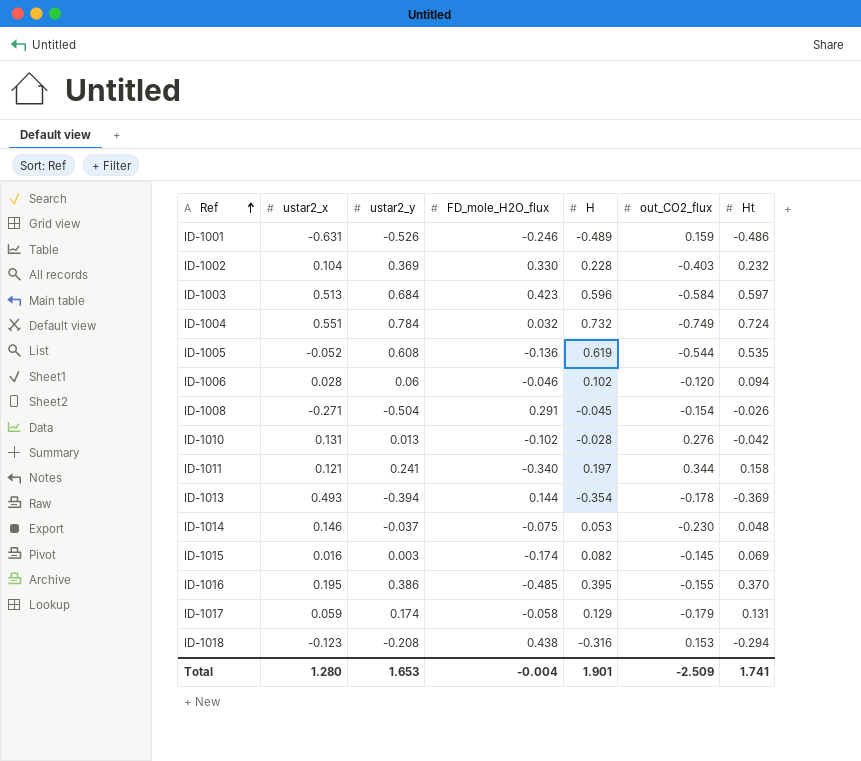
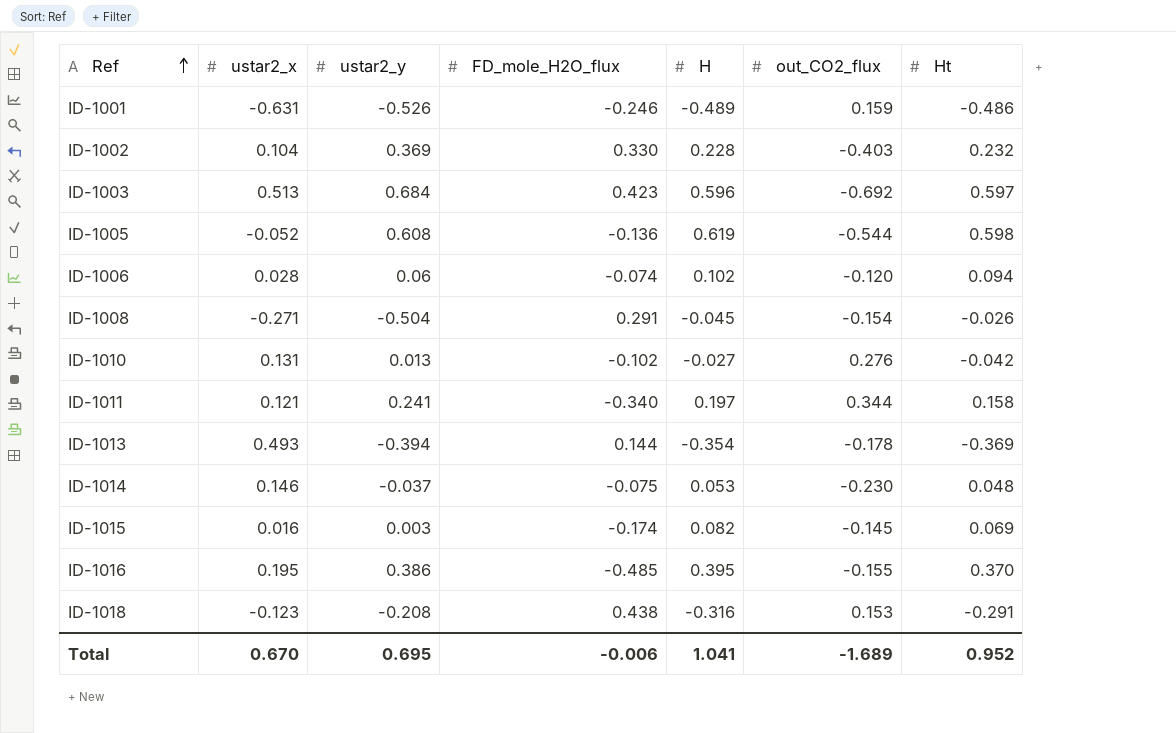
row ID-1004: 0.551 | 0.784 | 0.032 | 0.732 | -0.749 | 0.724 -> none
row ID-1017: 0.059 | 0.174 | -0.058 | 0.129 | -0.179 | 0.131 -> none
ID-1003 | out_CO2_flux: -0.584 -> -0.692
ID-1005 | Ht: 0.535 -> 0.598
ID-1006 | FD_mole_H2O_flux: -0.046 -> -0.074
ID-1010 | H: -0.028 -> -0.027
ID-1018 | Ht: -0.294 -> -0.291
Total | ustar2_x: 1.280 -> 0.670
Total | ustar2_y: 1.653 -> 0.695
Total | FD_mole_H2O_flux: -0.004 -> -0.006
Total | H: 1.901 -> 1.041
Total | out_CO2_flux: -2.509 -> -1.689
Total | Ht: 1.741 -> 0.952

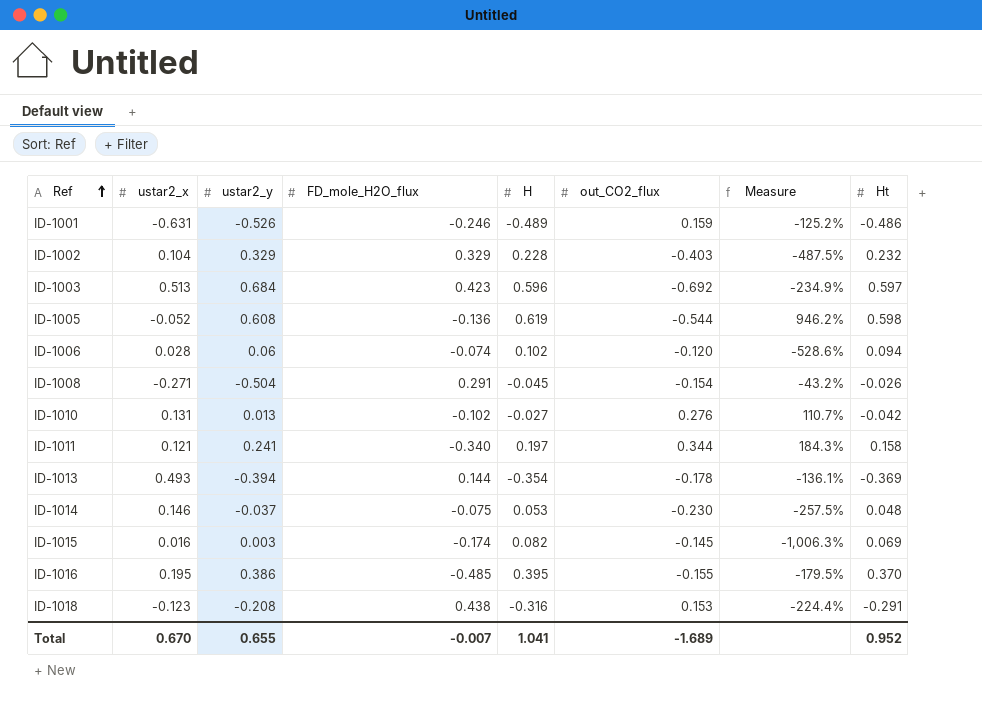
column Measure | formula: none -> ([out_CO2_flux] - [ustar2_x]) / [ustar2_x]
ID-1002 | ustar2_y: 0.369 -> 0.329
ID-1002 | FD_mole_H2O_flux: 0.330 -> 0.329
Total | ustar2_y: 0.695 -> 0.655
Total | FD_mole_H2O_flux: -0.006 -> -0.007

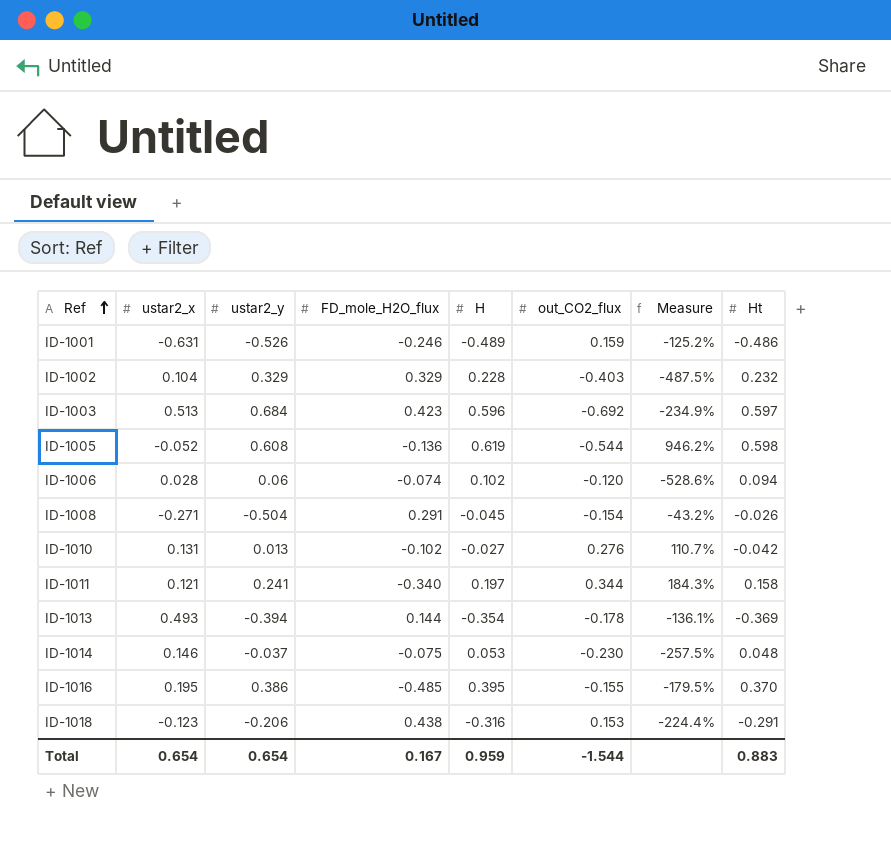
row ID-1015: 0.016 | 0.003 | -0.174 | 0.082 | -0.145 | -1,006.3% | 0.069 -> none
ID-1018 | ustar2_y: -0.208 -> -0.206
Total | ustar2_x: 0.670 -> 0.654
Total | ustar2_y: 0.655 -> 0.654
Total | FD_mole_H2O_flux: -0.007 -> 0.167
Total | H: 1.041 -> 0.959
Total | out_CO2_flux: -1.689 -> -1.544
Total | Ht: 0.952 -> 0.883

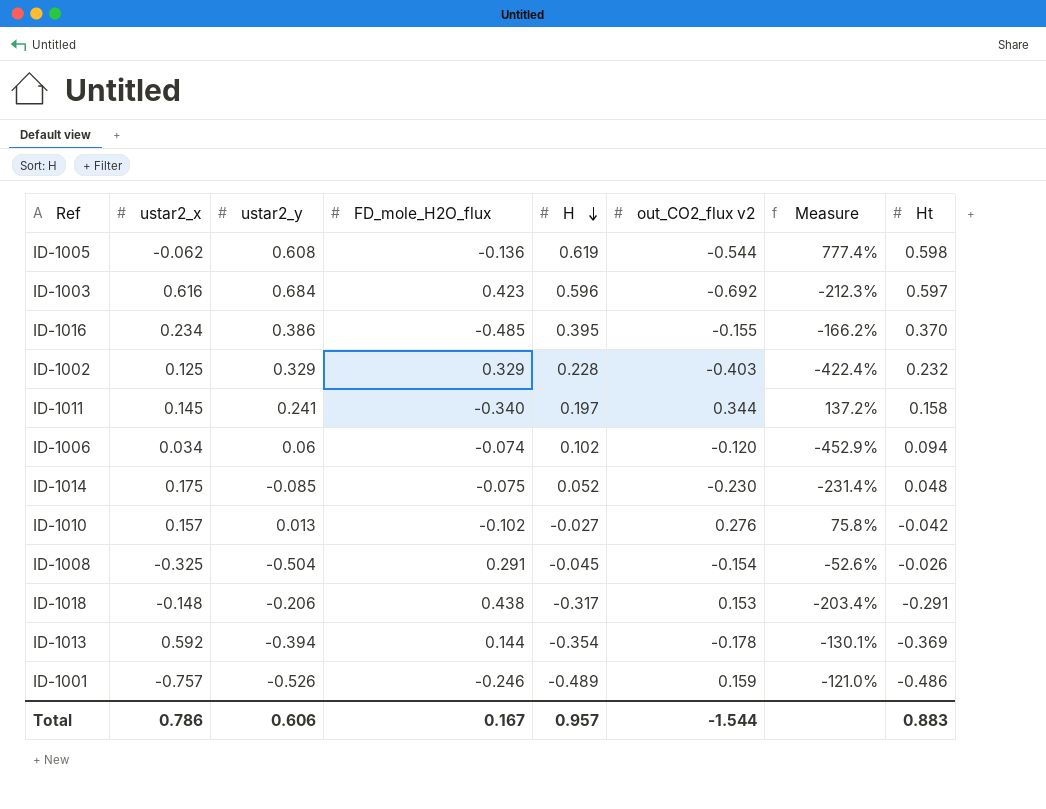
row order: Ref ascending -> H descending
column name: out_CO2_flux -> out_CO2_flux v2
ID-1005 | ustar2_x: -0.052 -> -0.062
ID-1005 | Measure: 946.2% -> 777.4%
ID-1003 | ustar2_x: 0.513 -> 0.616
ID-1003 | Measure: -234.9% -> -212.3%
ID-1016 | ustar2_x: 0.195 -> 0.234
ID-1016 | Measure: -179.5% -> -166.2%
ID-1002 | ustar2_x: 0.104 -> 0.125
ID-1002 | Measure: -487.5% -> -422.4%
ID-1011 | ustar2_x: 0.121 -> 0.145
ID-1011 | Measure: 184.3% -> 137.2%
ID-1006 | ustar2_x: 0.028 -> 0.034
ID-1006 | Measure: -528.6% -> -452.9%
ID-1014 | ustar2_x: 0.146 -> 0.175
ID-1014 | ustar2_y: -0.037 -> -0.085
ID-1014 | H: 0.053 -> 0.052
ID-1014 | Measure: -257.5% -> -231.4%
ID-1010 | ustar2_x: 0.131 -> 0.157
ID-1010 | Measure: 110.7% -> 75.8%
ID-1008 | ustar2_x: -0.271 -> -0.325
ID-1008 | Measure: -43.2% -> -52.6%
ID-1018 | ustar2_x: -0.123 -> -0.148
ID-1018 | H: -0.316 -> -0.317
ID-1018 | Measure: -224.4% -> -203.4%
ID-1013 | ustar2_x: 0.493 -> 0.592
ID-1013 | Measure: -136.1% -> -130.1%
ID-1001 | ustar2_x: -0.631 -> -0.757
ID-1001 | Measure: -125.2% -> -121.0%
Total | ustar2_x: 0.654 -> 0.786
Total | ustar2_y: 0.654 -> 0.606
Total | H: 0.959 -> 0.957

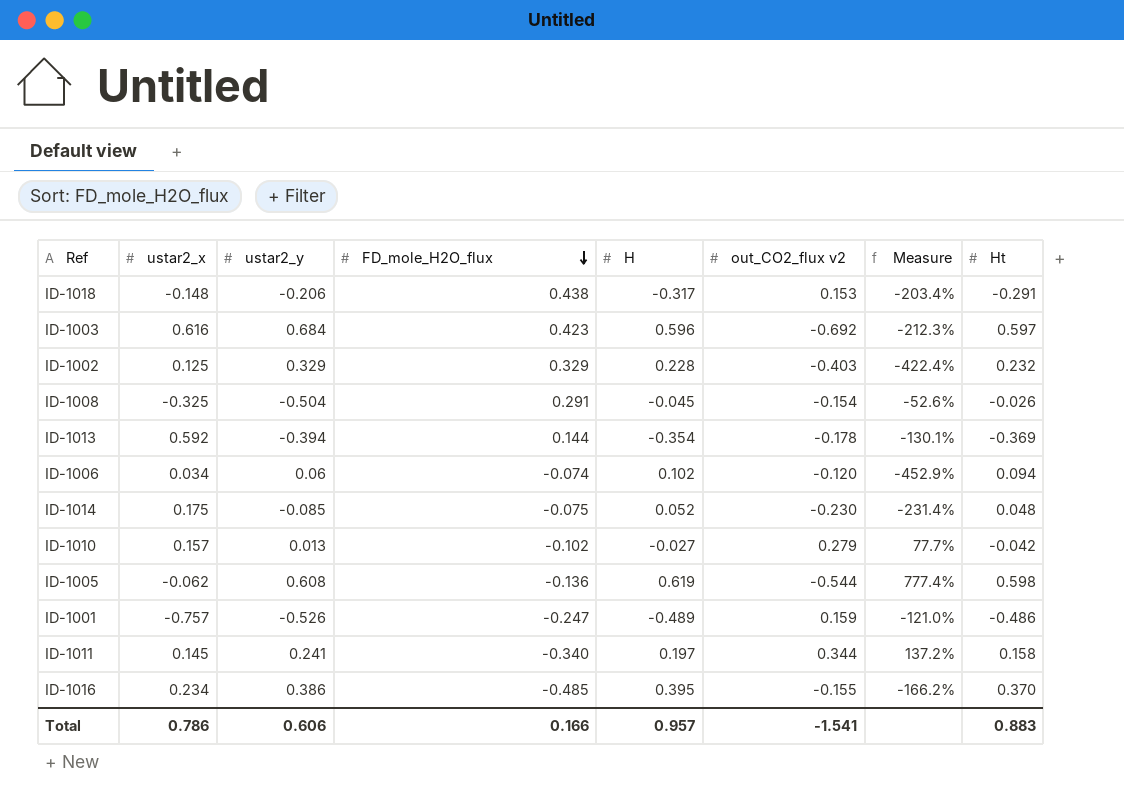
row order: H descending -> FD_mole_H2O_flux descending
ID-1010 | out_CO2_flux v2: 0.276 -> 0.279
ID-1010 | Measure: 75.8% -> 77.7%
ID-1001 | FD_mole_H2O_flux: -0.246 -> -0.247
Total | FD_mole_H2O_flux: 0.167 -> 0.166
Total | out_CO2_flux v2: -1.544 -> -1.541

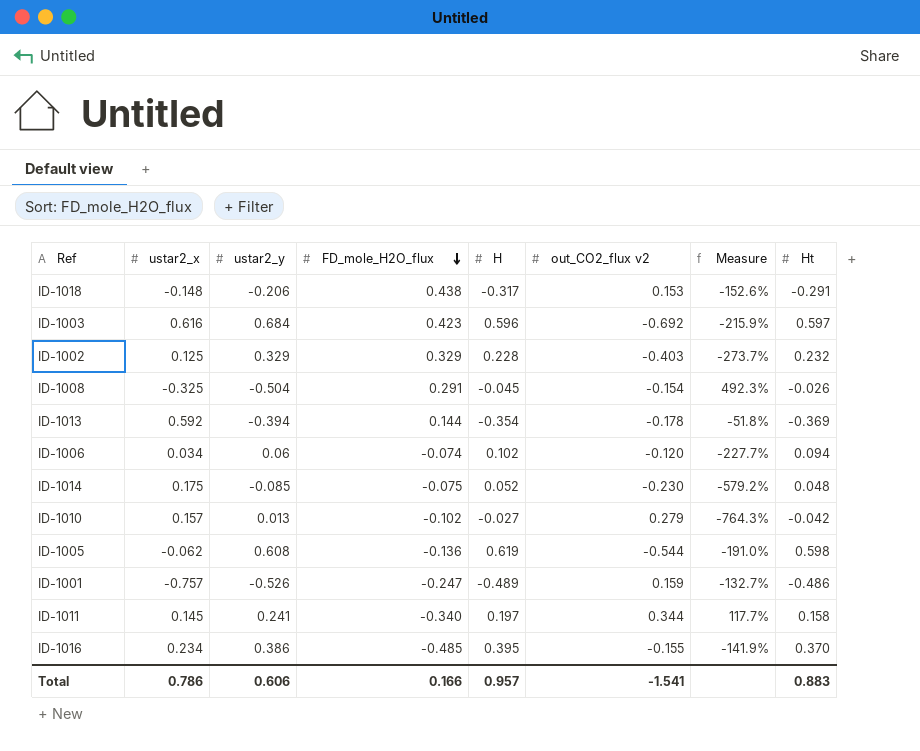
column Measure | formula: ([out_CO2_flux v2] - [ustar2_x]) / [ustar2_x] -> ([out_CO2_flux v2] - [Ht]) / [Ht]

